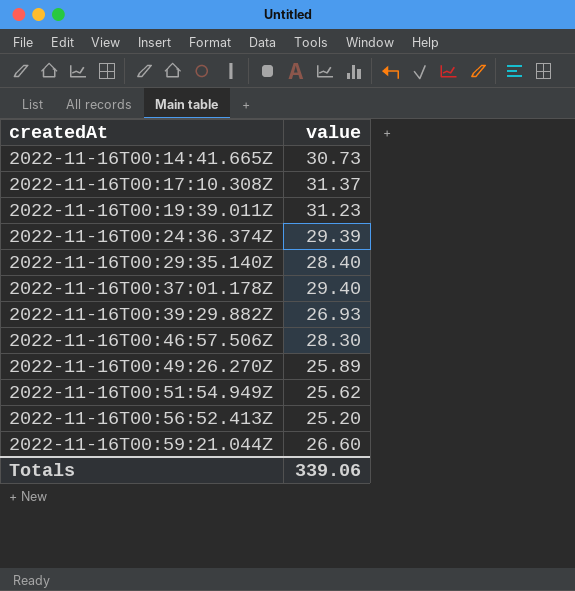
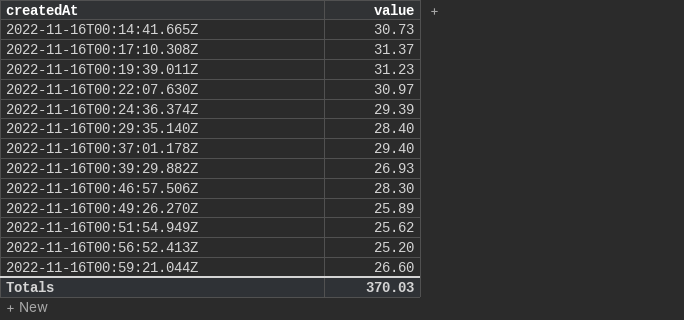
row 2022-11-16T00:22:07.630Z: none -> 30.97
Totals | value: 339.06 -> 370.03

